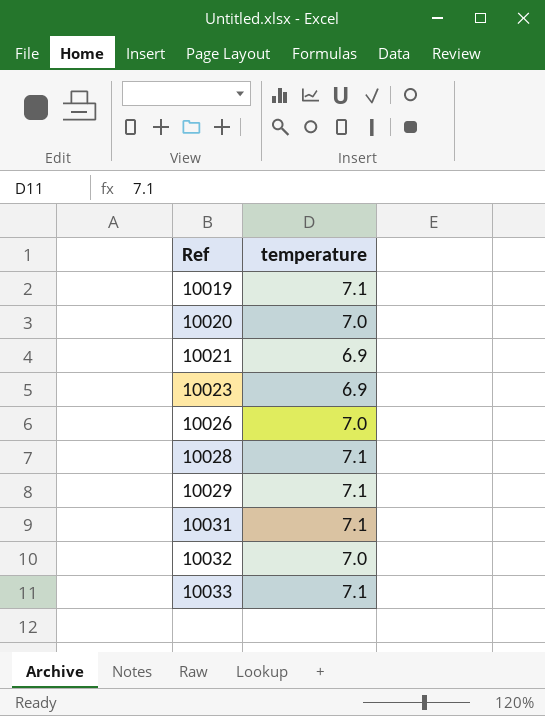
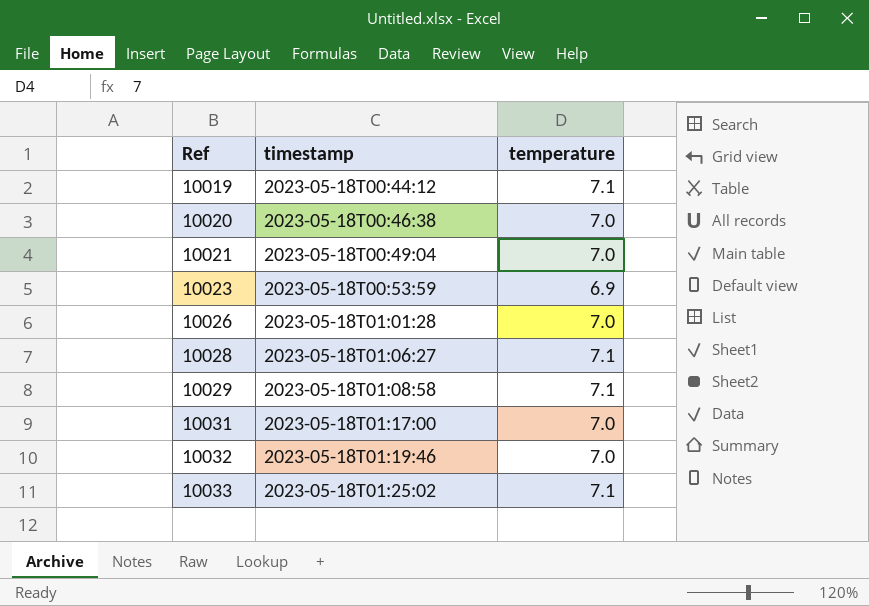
column timestamp | position: none -> 2
10021 | temperature: 6.9 -> 7.0
10031 | temperature: 7.1 -> 7.0

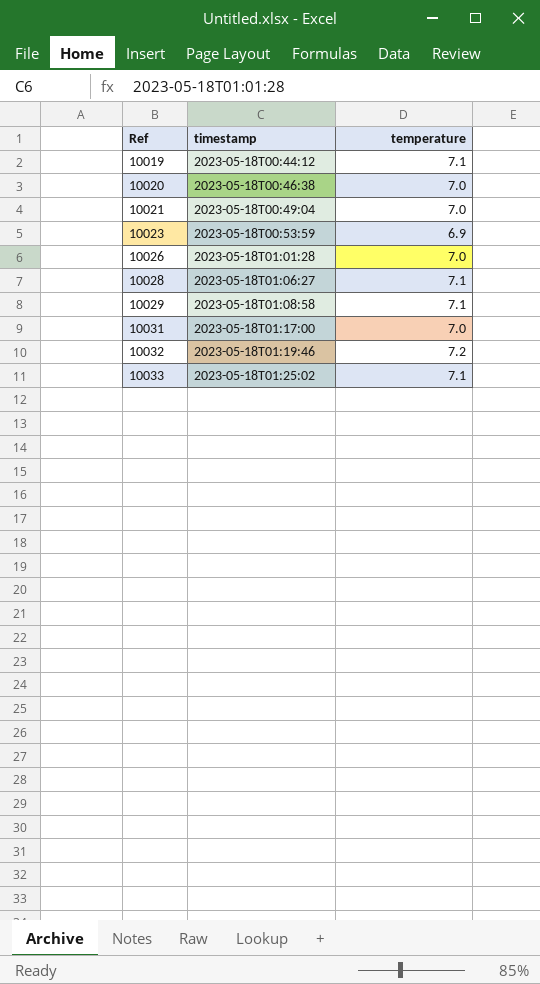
10032 | temperature: 7.0 -> 7.2

